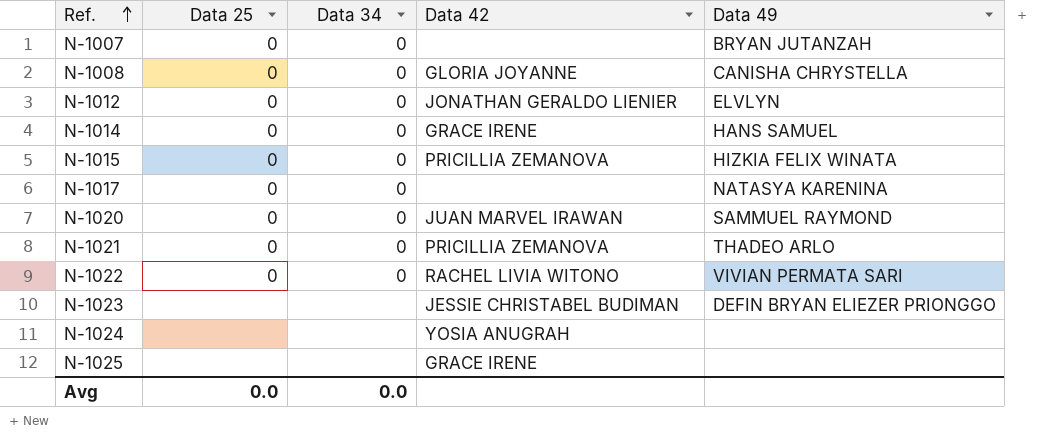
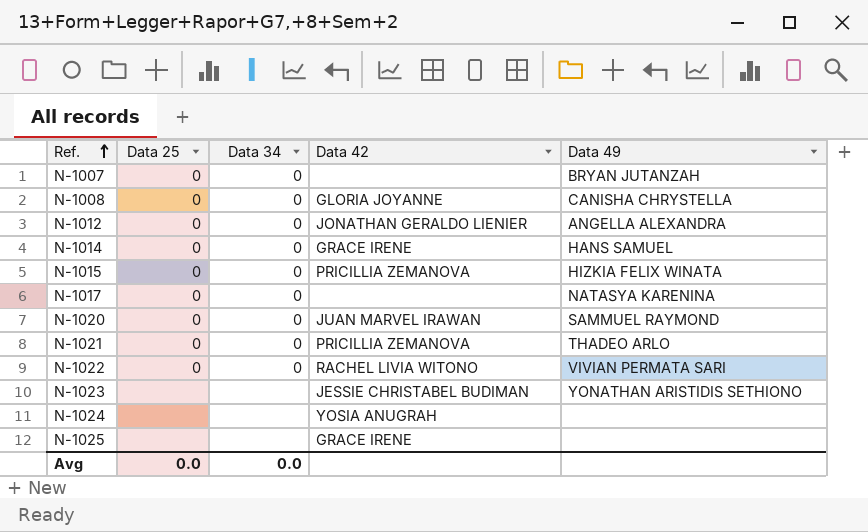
N-1012 | Data 49: ELVLYN -> ANGELLA ALEXANDRA
N-1023 | Data 49: DEFIN BRYAN ELIEZER PRIONGGO -> YONATHAN ARISTIDIS SETHIONO

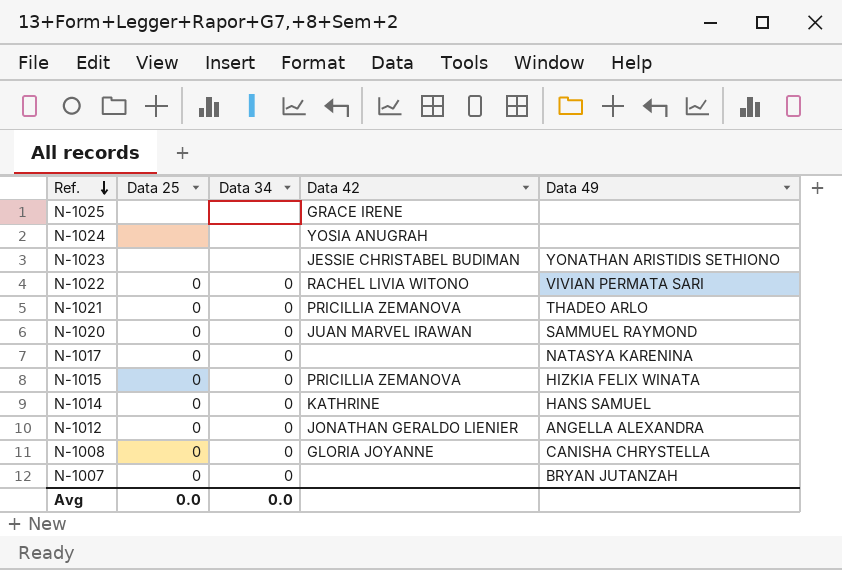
row order: Ref. ascending -> Ref. descending
N-1014 | Data 42: GRACE IRENE -> KATHRINE

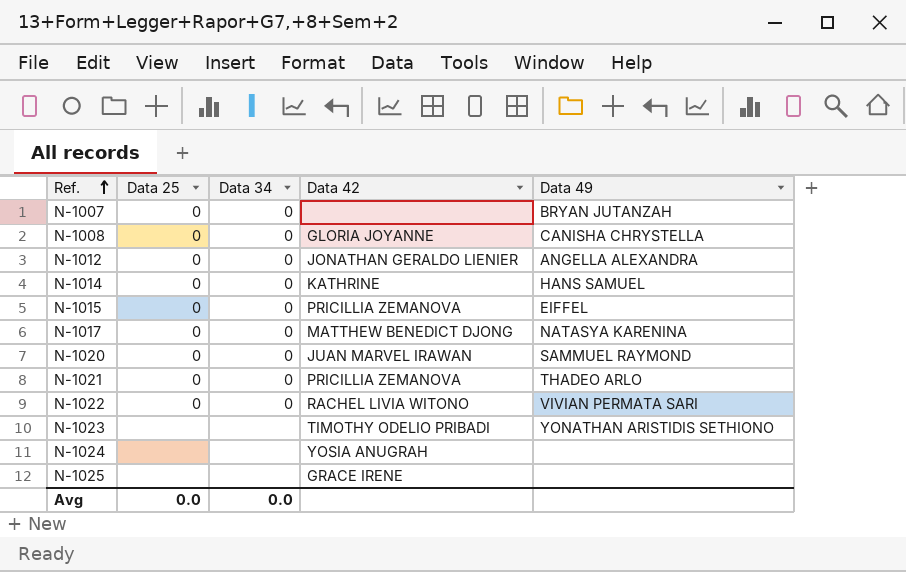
row order: Ref. descending -> Ref. ascending
N-1015 | Data 49: HIZKIA FELIX WINATA -> EIFFEL
N-1017 | Data 42: none -> MATTHEW BENEDICT DJONG
N-1023 | Data 42: JESSIE CHRISTABEL BUDIMAN -> TIMOTHY ODELIO PRIBADI

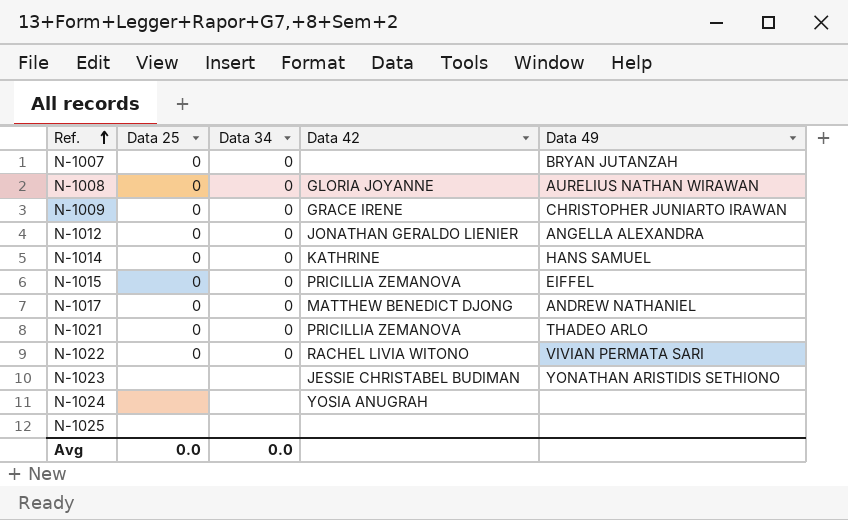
row N-1020: 0 | 0 | JUAN MARVEL IRAWAN | SAMMUEL RAYMOND -> none
N-1008 | Data 49: CANISHA CHRYSTELLA -> AURELIUS NATHAN WIRAWAN
row N-1009: none -> 0 | 0 | GRACE IRENE | CHRISTOPHER JUNIARTO IRAWAN
N-1017 | Data 49: NATASYA KARENINA -> ANDREW NATHANIEL
N-1023 | Data 42: TIMOTHY ODELIO PRIBADI -> JESSIE CHRISTABEL BUDIMAN
N-1025 | Data 42: GRACE IRENE -> none

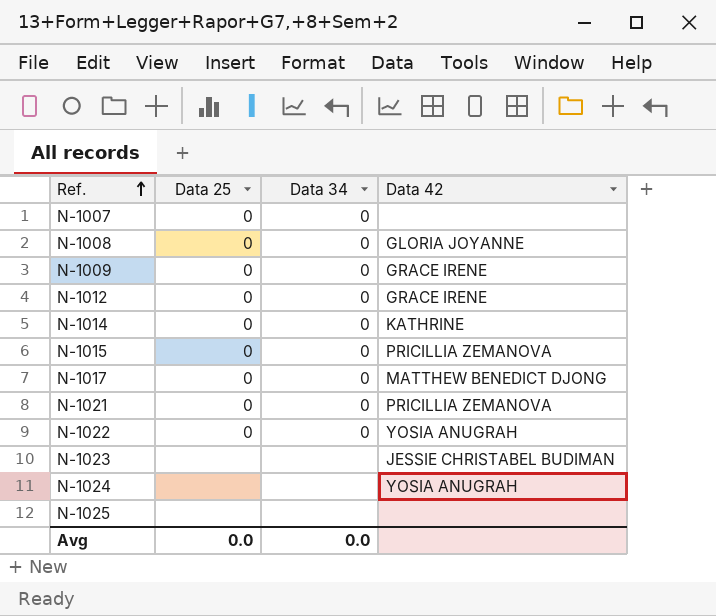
column Data 49 | position: 5 -> none
N-1012 | Data 42: JONATHAN GERALDO LIENIER -> GRACE IRENE
N-1022 | Data 42: RACHEL LIVIA WITONO -> YOSIA ANUGRAH

